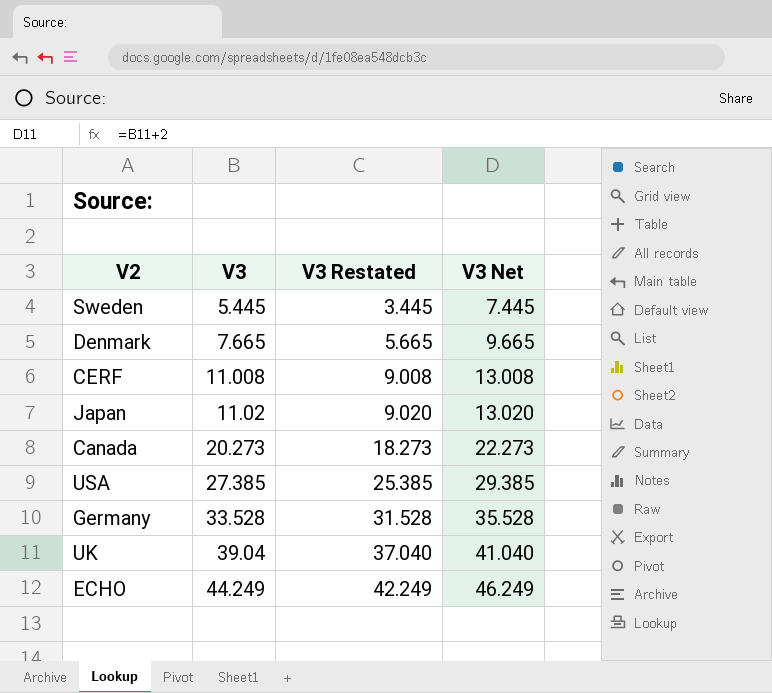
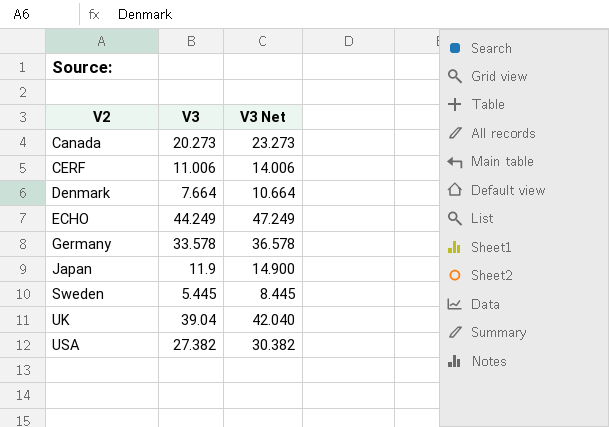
row order: V3 ascending -> V2 ascending
column V3 Restated | formula: [V3] - 2 -> none
column V3 Net | formula: [V3] + 2 -> [V3] + 3
CERF | V3: 11.008 -> 11.006
Denmark | V3: 7.665 -> 7.664
Germany | V3: 33.528 -> 33.578
Japan | V3: 11.02 -> 11.9
USA | V3: 27.385 -> 27.382

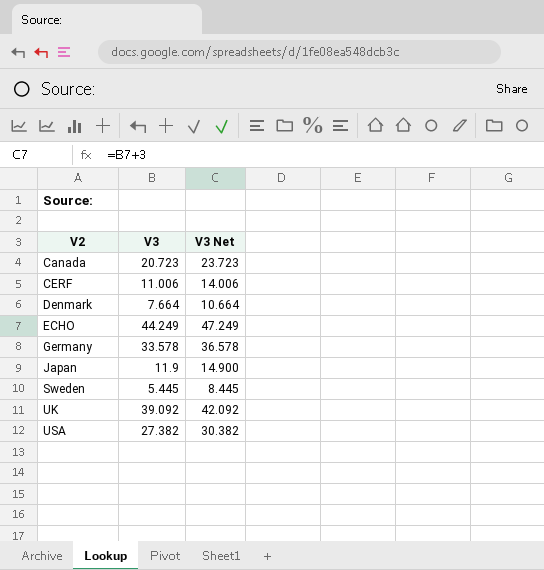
Canada | V3: 20.273 -> 20.723
Canada | V3 Net: 23.273 -> 23.723
UK | V3: 39.04 -> 39.092
UK | V3 Net: 42.040 -> 42.092

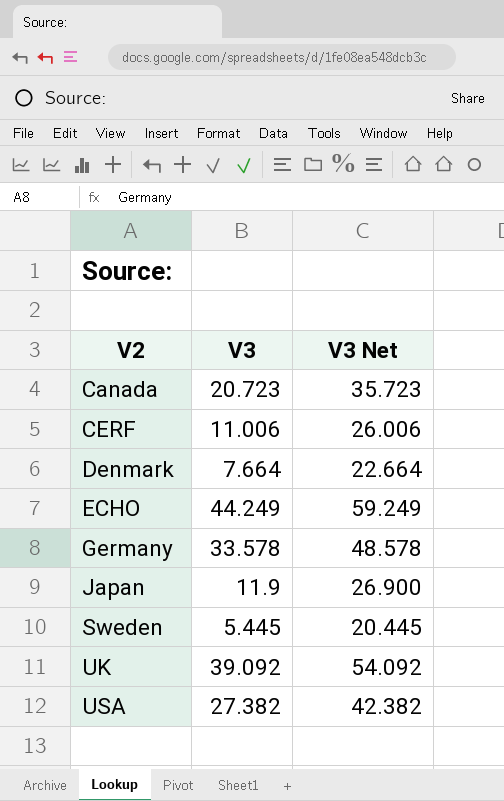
column V3 Net | formula: [V3] + 3 -> [V3] + 15

